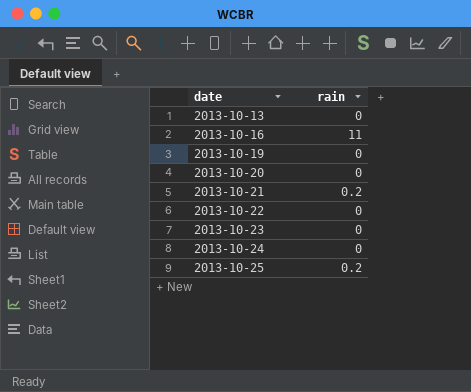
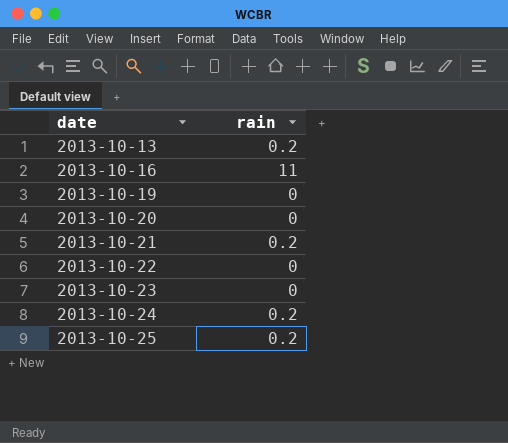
2013-10-13 | rain: 0 -> 0.2
2013-10-24 | rain: 0 -> 0.2

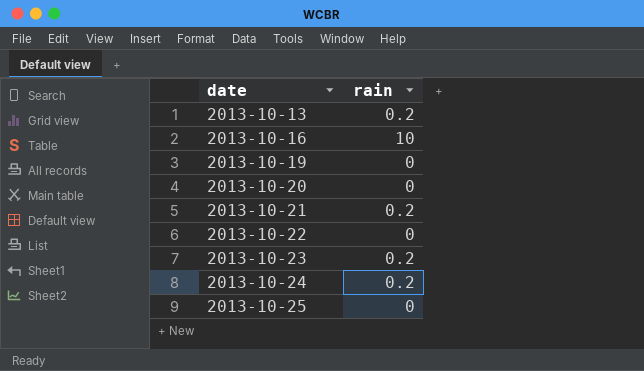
2013-10-16 | rain: 11 -> 10
2013-10-23 | rain: 0 -> 0.2
2013-10-25 | rain: 0.2 -> 0

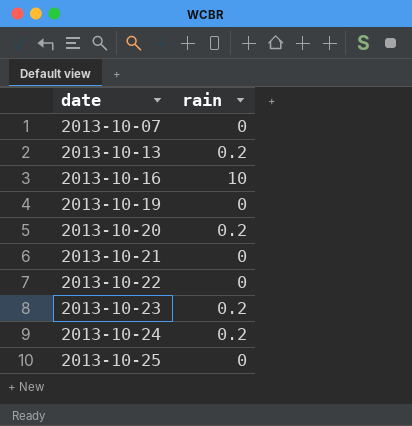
row 2013-10-07: none -> 0
2013-10-20 | rain: 0 -> 0.2
2013-10-21 | rain: 0.2 -> 0

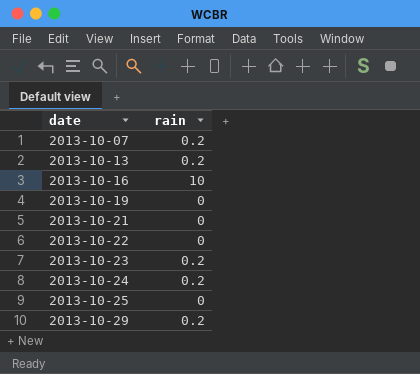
row 2013-10-20: 0.2 -> none
2013-10-07 | rain: 0 -> 0.2
row 2013-10-29: none -> 0.2

